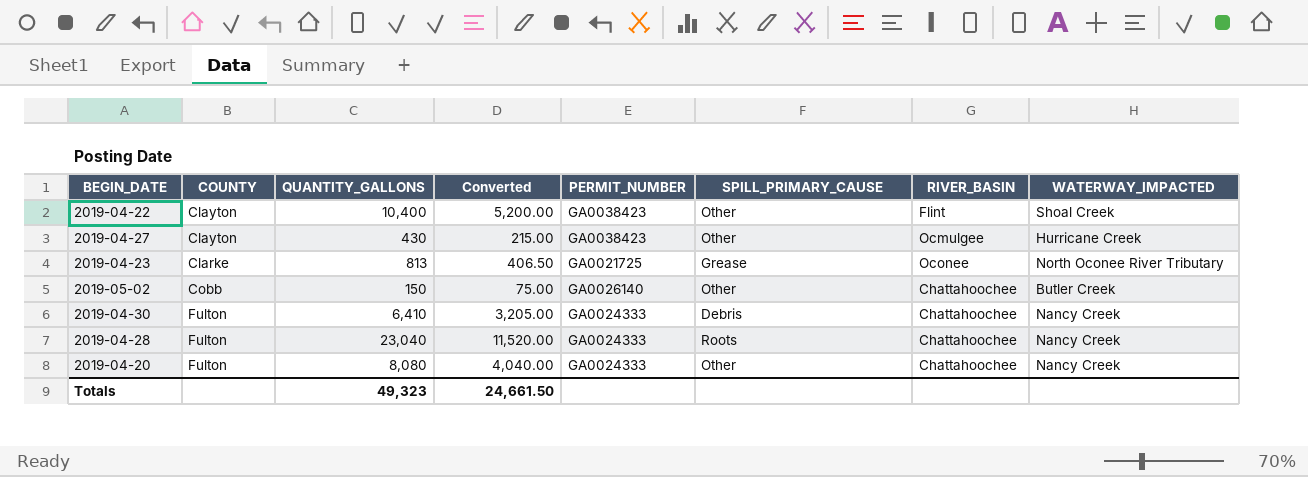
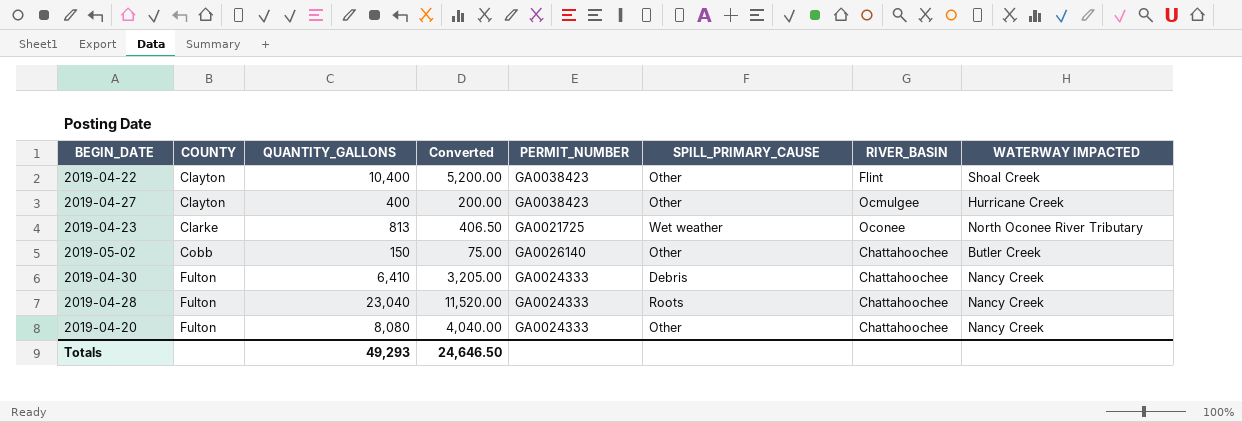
column name: WATERWAY_IMPACTED -> WATERWAY IMPACTED
2019-04-27 | QUANTITY_GALLONS: 430 -> 400
2019-04-27 | Converted: 215.00 -> 200.00
2019-04-23 | SPILL_PRIMARY_CAUSE: Grease -> Wet weather
Totals | QUANTITY_GALLONS: 49,323 -> 49,293
Totals | Converted: 24,661.50 -> 24,646.50

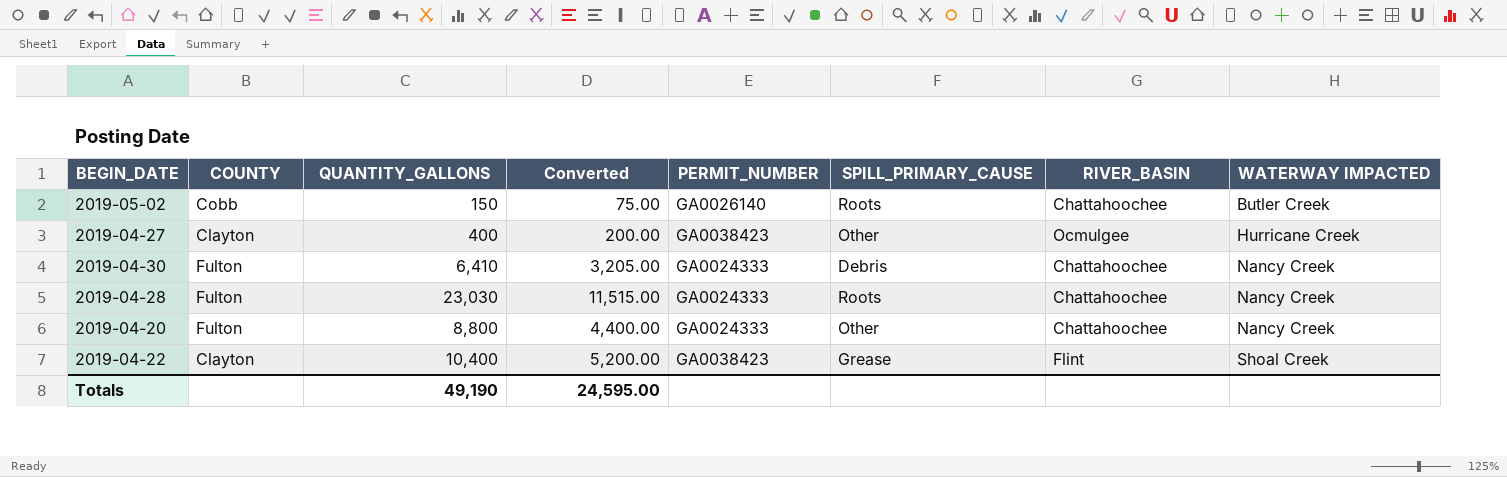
row order: none -> WATERWAY IMPACTED ascending
row 2019-04-23: Clarke | 813 | 406.50 | GA0021725 | Wet weather | Oconee | North Oconee River Tributary -> none
2019-05-02 | SPILL_PRIMARY_CAUSE: Other -> Roots
2019-04-28 | QUANTITY_GALLONS: 23,040 -> 23,030
2019-04-28 | Converted: 11,520.00 -> 11,515.00
2019-04-20 | QUANTITY_GALLONS: 8,080 -> 8,800
2019-04-20 | Converted: 4,040.00 -> 4,400.00
2019-04-22 | SPILL_PRIMARY_CAUSE: Other -> Grease
Totals | QUANTITY_GALLONS: 49,293 -> 49,190
Totals | Converted: 24,646.50 -> 24,595.00

